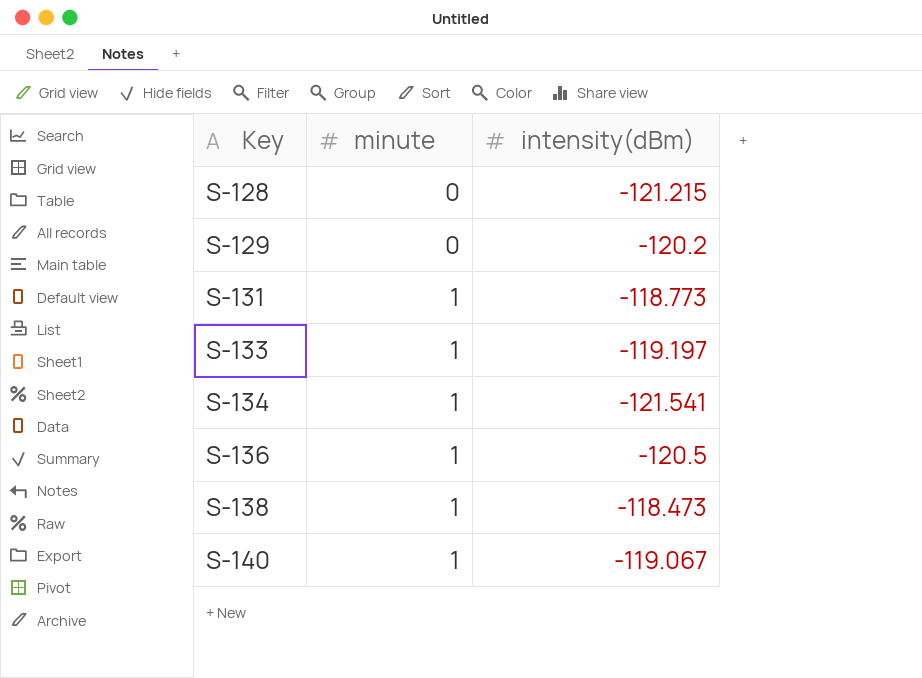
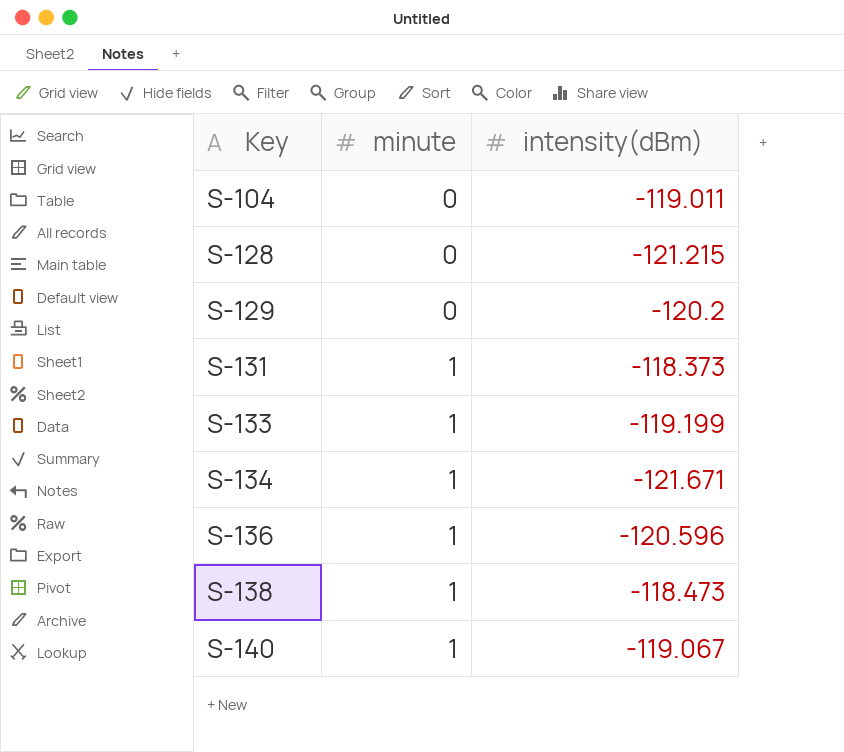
row S-104: none -> 0 | -119.011
S-131 | intensity(dBm): -118.773 -> -118.373
S-133 | intensity(dBm): -119.197 -> -119.199
S-134 | intensity(dBm): -121.541 -> -121.671
S-136 | intensity(dBm): -120.5 -> -120.596

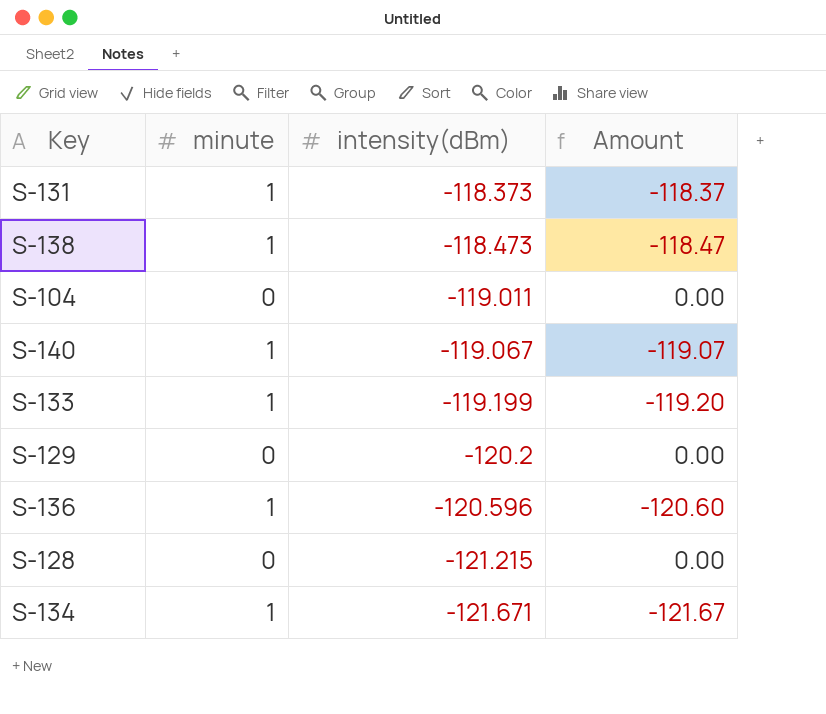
row order: Key ascending -> intensity(dBm) descending
column Amount | formula: none -> [minute] * [intensity(dBm)]

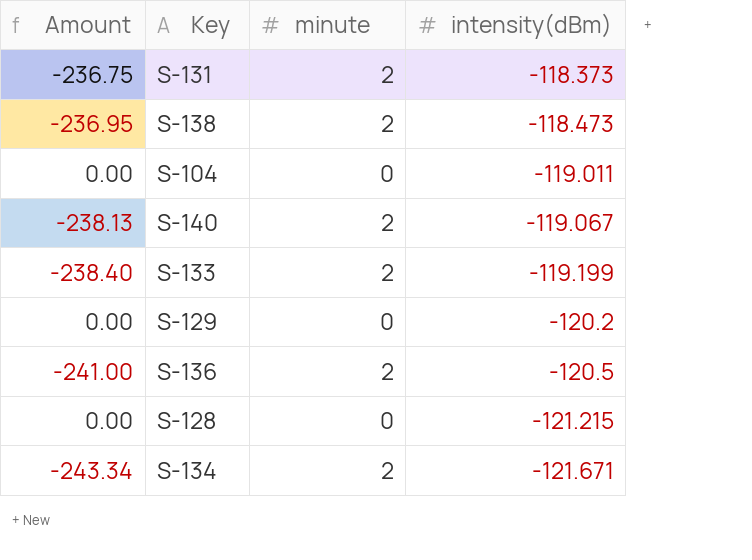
column Amount | position: 4 -> 1
S-131 | Amount: -118.37 -> -236.75
S-131 | minute: 1 -> 2
S-138 | Amount: -118.47 -> -236.95
S-138 | minute: 1 -> 2
S-140 | Amount: -119.07 -> -238.13
S-140 | minute: 1 -> 2
S-133 | Amount: -119.20 -> -238.40
S-133 | minute: 1 -> 2
S-136 | Amount: -120.60 -> -241.00
S-136 | minute: 1 -> 2
S-136 | intensity(dBm): -120.596 -> -120.5
S-134 | Amount: -121.67 -> -243.34
S-134 | minute: 1 -> 2

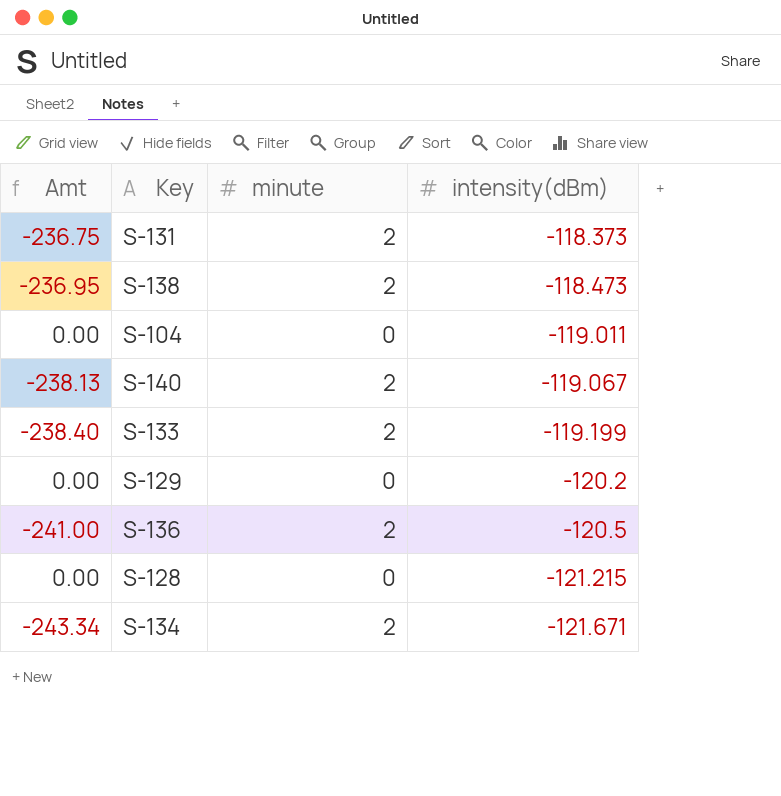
column name: Amount -> Amt

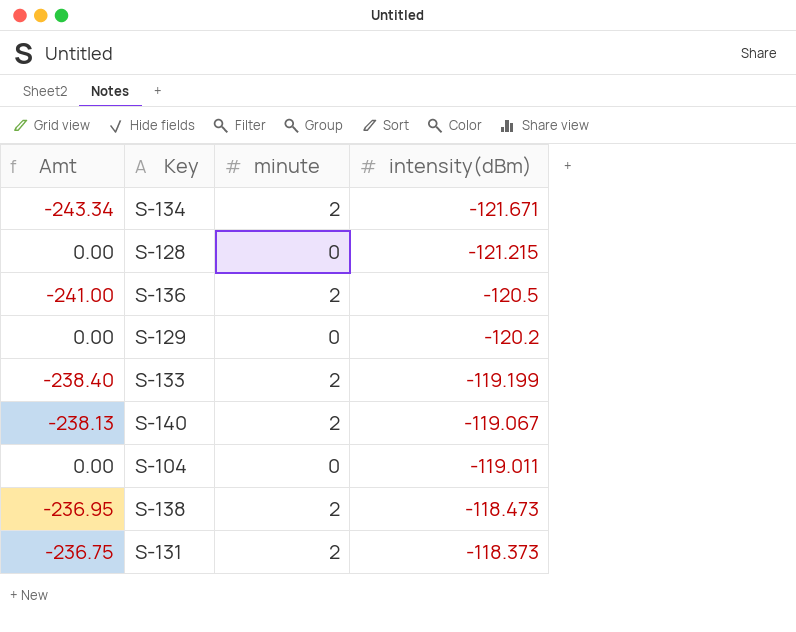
row order: intensity(dBm) descending -> intensity(dBm) ascending

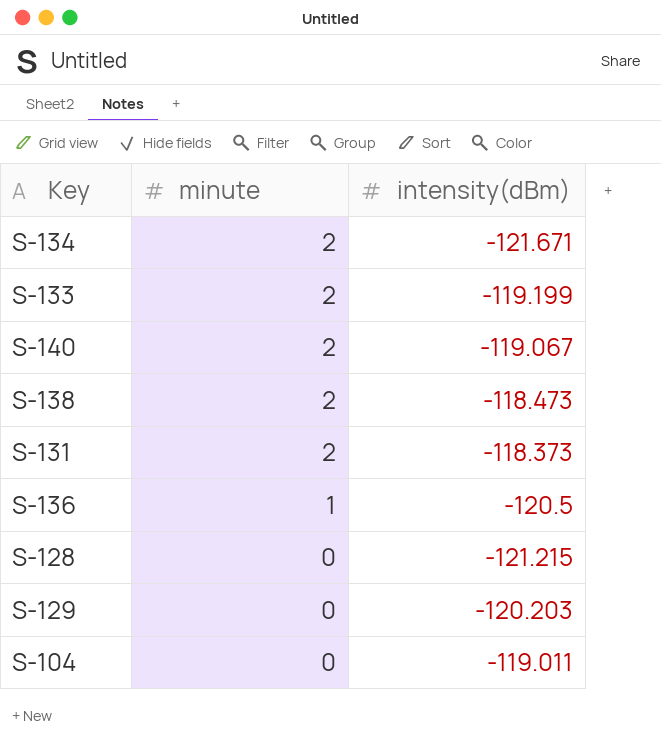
row order: intensity(dBm) ascending -> minute descending
column Amt | formula: [minute] * [intensity(dBm)] -> none
S-136 | minute: 2 -> 1
S-129 | intensity(dBm): -120.2 -> -120.203

